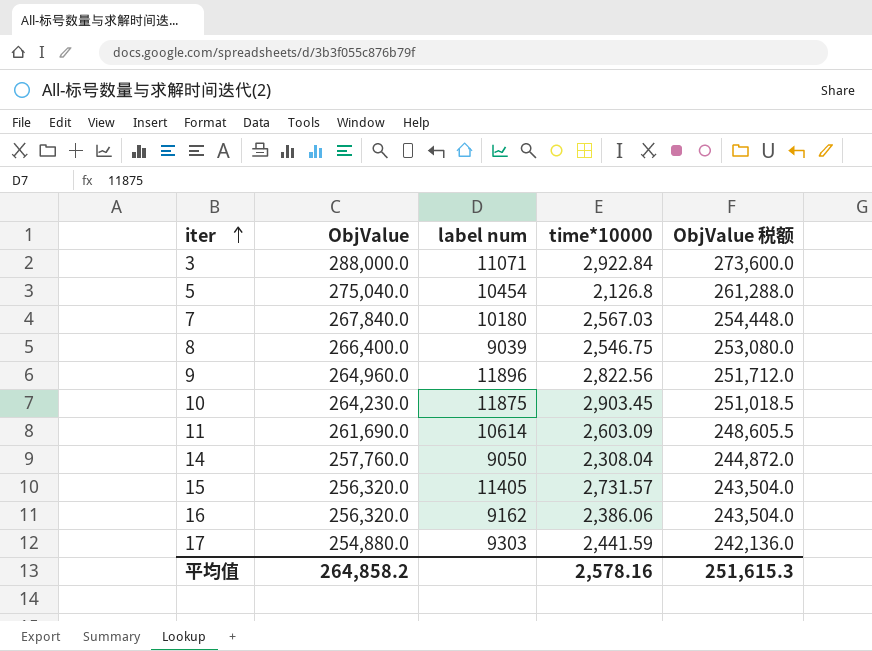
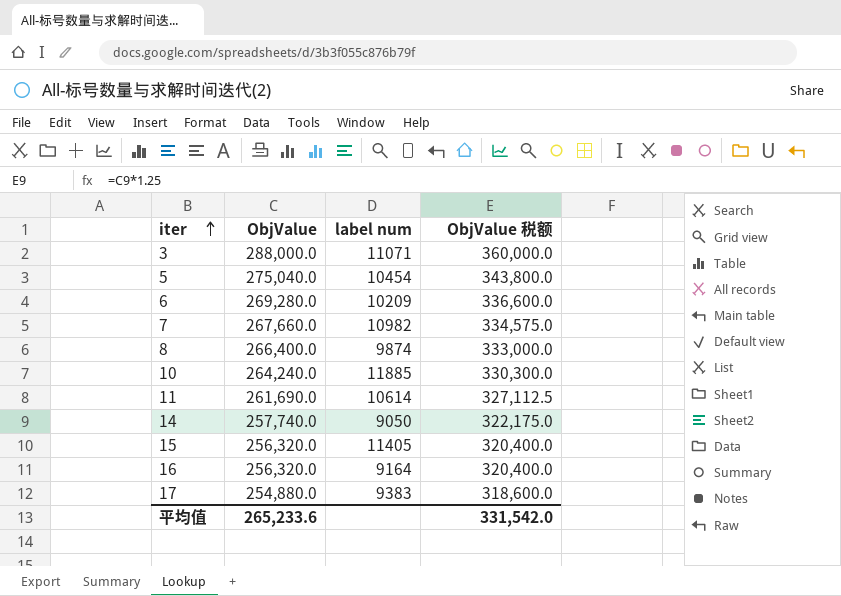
column time*10000 | position: 4 -> none
column ObjValue 税额 | formula: [ObjValue] * 0.95 -> [ObjValue] * 1.25
row 9: 264,960.0 | 11896 | 2,822.56 | 251,712.0 -> none
row 6: none -> 269,280.0 | 10209 | 336,600.0
7 | ObjValue: 267,840.0 -> 267,660.0
7 | label num: 10180 -> 10982
8 | label num: 9039 -> 9874
10 | ObjValue: 264,230.0 -> 264,240.0
10 | label num: 11875 -> 11885
14 | ObjValue: 257,760.0 -> 257,740.0
16 | label num: 9162 -> 9164
17 | label num: 9303 -> 9383
平均值 | ObjValue: 264,858.2 -> 265,233.6
平均值 | ObjValue 税额: 251,615.3 -> 331,542.0

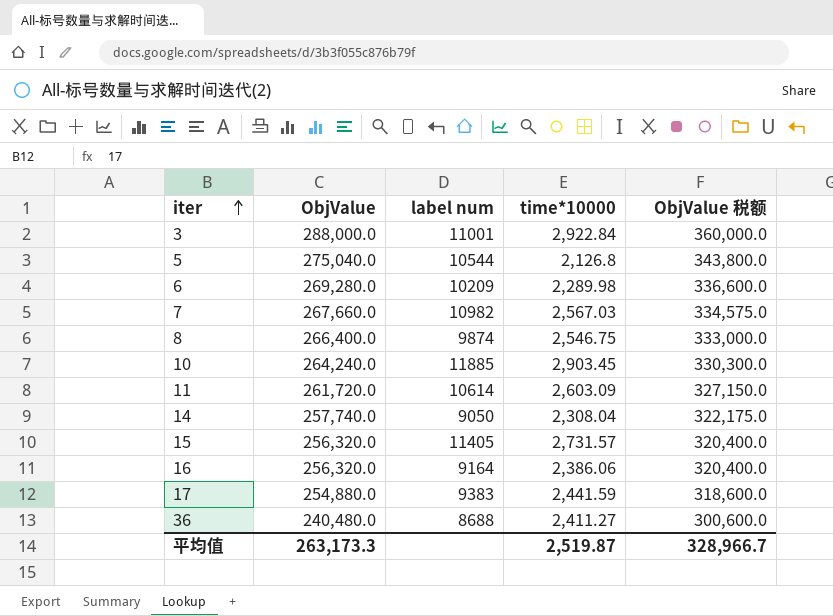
column time*10000 | position: none -> 4
3 | label num: 11071 -> 11001
5 | label num: 10454 -> 10544
11 | ObjValue: 261,690.0 -> 261,720.0
11 | ObjValue 税额: 327,112.5 -> 327,150.0
row 36: none -> 240,480.0 | 8688 | 2,411.27 | 300,600.0
平均值 | ObjValue: 265,233.6 -> 263,173.3
平均值 | ObjValue 税额: 331,542.0 -> 328,966.7

